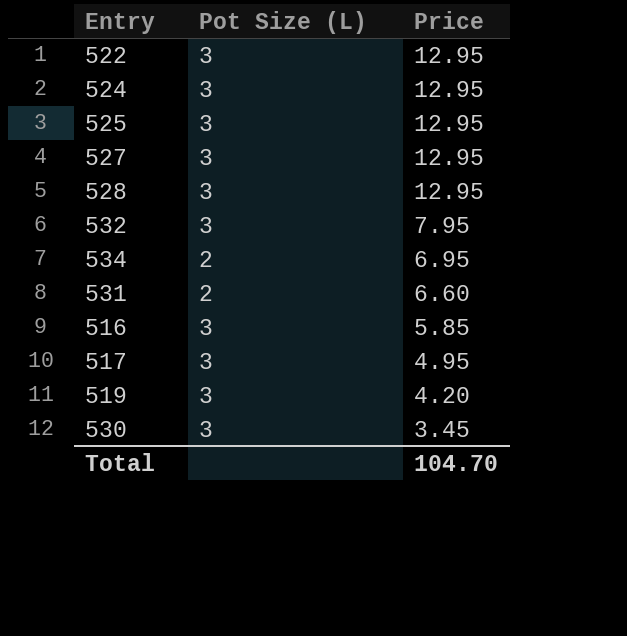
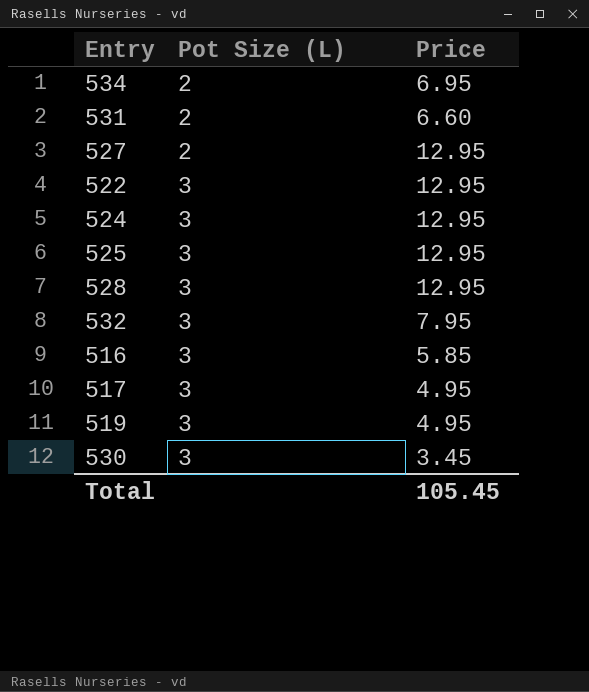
row order: Price descending -> Pot Size (L) ascending
527 | Pot Size (L): 3 -> 2
519 | Price: 4.20 -> 4.95
Total | Price: 104.70 -> 105.45

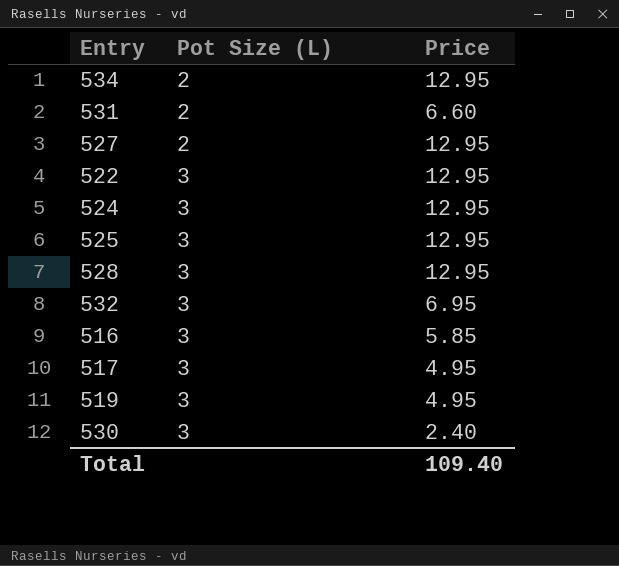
534 | Price: 6.95 -> 12.95
532 | Price: 7.95 -> 6.95
530 | Price: 3.45 -> 2.40
Total | Price: 105.45 -> 109.40

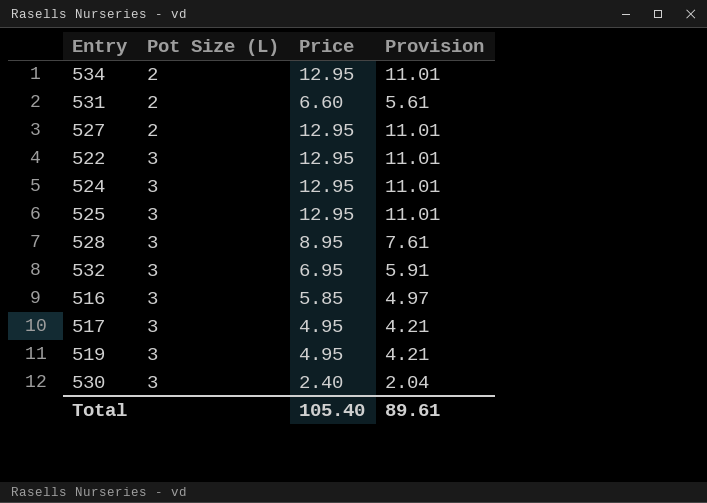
column Provision | formula: none -> [Price] * 0.85
528 | Price: 12.95 -> 8.95
Total | Price: 109.40 -> 105.40

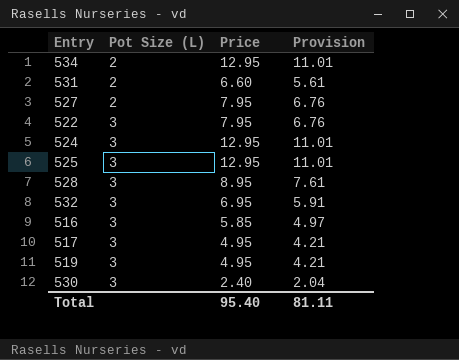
527 | Price: 12.95 -> 7.95
527 | Provision: 11.01 -> 6.76
522 | Price: 12.95 -> 7.95
522 | Provision: 11.01 -> 6.76
Total | Price: 105.40 -> 95.40
Total | Provision: 89.61 -> 81.11

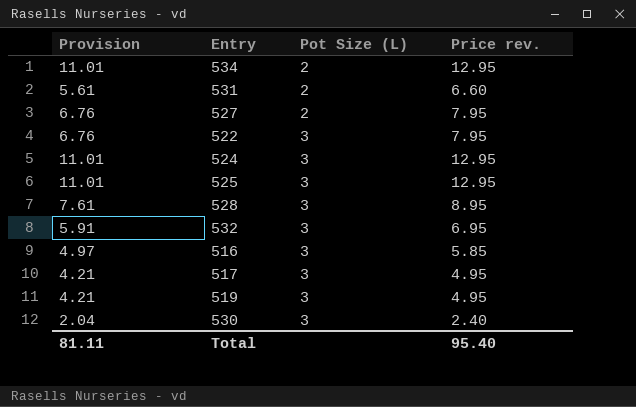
column Provision | position: 4 -> 1
column name: Price -> Price rev.

